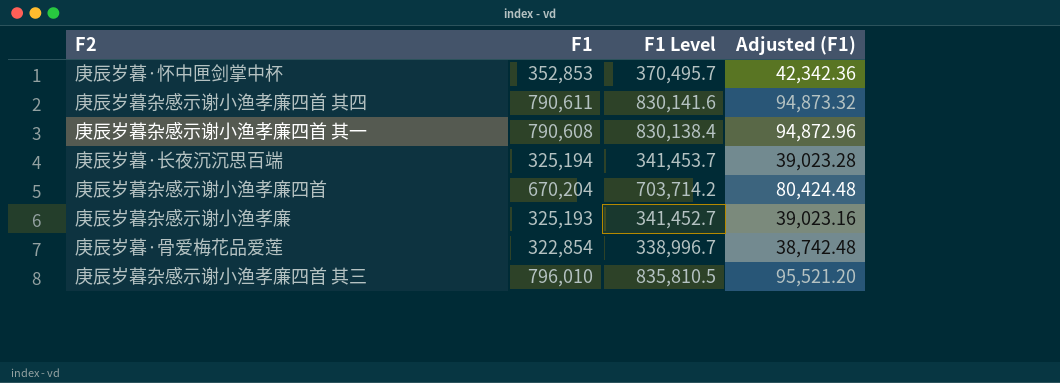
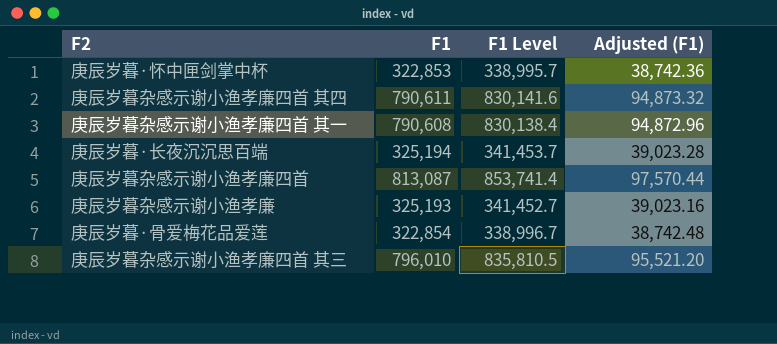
庚辰岁暮·怀中匣剑掌中杯 | F1: 352,853 -> 322,853
庚辰岁暮·怀中匣剑掌中杯 | F1 Level: 370,495.7 -> 338,995.7
庚辰岁暮·怀中匣剑掌中杯 | Adjusted (F1): 42,342.36 -> 38,742.36
庚辰岁暮杂感示谢小渔孝廉四首 | F1: 670,204 -> 813,087
庚辰岁暮杂感示谢小渔孝廉四首 | F1 Level: 703,714.2 -> 853,741.4
庚辰岁暮杂感示谢小渔孝廉四首 | Adjusted (F1): 80,424.48 -> 97,570.44

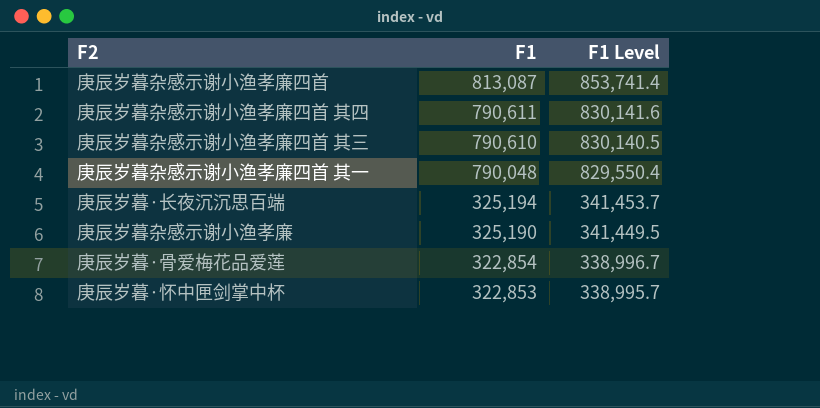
row order: none -> F1 descending
column Adjusted (F1) | formula: [F1] * 0.12 -> none
庚辰岁暮杂感示谢小渔孝廉四首 其三 | F1: 796,010 -> 790,610
庚辰岁暮杂感示谢小渔孝廉四首 其三 | F1 Level: 835,810.5 -> 830,140.5
庚辰岁暮杂感示谢小渔孝廉四首 其一 | F1: 790,608 -> 790,048
庚辰岁暮杂感示谢小渔孝廉四首 其一 | F1 Level: 830,138.4 -> 829,550.4
庚辰岁暮杂感示谢小渔孝廉 | F1: 325,193 -> 325,190
庚辰岁暮杂感示谢小渔孝廉 | F1 Level: 341,452.7 -> 341,449.5

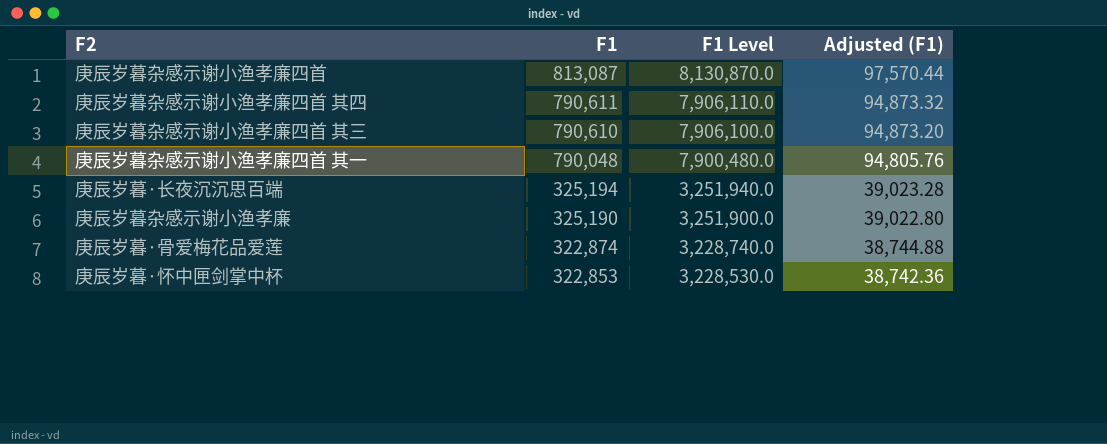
column F1 Level | formula: [F1] * 1.05 -> [F1] * 10
column Adjusted (F1) | formula: none -> [F1] * 0.12
庚辰岁暮·骨爱梅花品爱莲 | F1: 322,854 -> 322,874

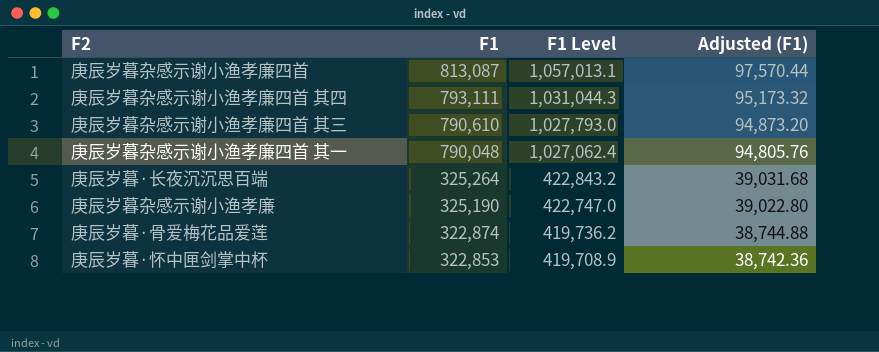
column F1 Level | formula: [F1] * 10 -> [F1] * 1.3
庚辰岁暮杂感示谢小渔孝廉四首 其四 | F1: 790,611 -> 793,111
庚辰岁暮杂感示谢小渔孝廉四首 其四 | Adjusted (F1): 94,873.32 -> 95,173.32
庚辰岁暮·长夜沉沉思百端 | F1: 325,194 -> 325,264
庚辰岁暮·长夜沉沉思百端 | Adjusted (F1): 39,023.28 -> 39,031.68

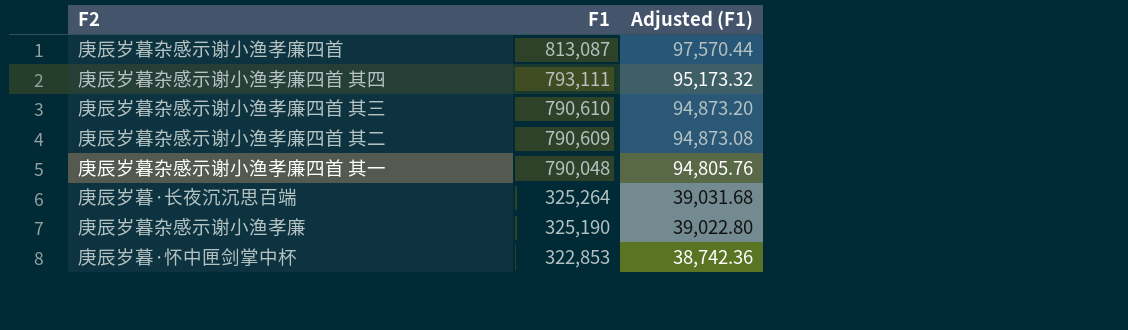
column F1 Level | formula: [F1] * 1.3 -> none
row 庚辰岁暮·骨爱梅花品爱莲: 322,874 | 419,736.2 | 38,744.88 -> none
row 庚辰岁暮杂感示谢小渔孝廉四首 其二: none -> 790,609 | 94,873.08

